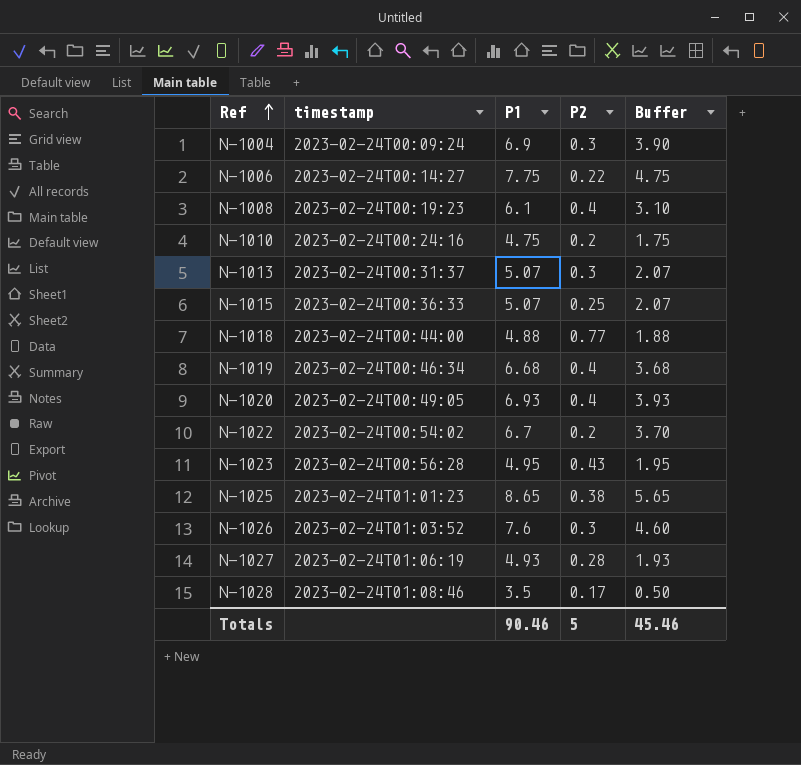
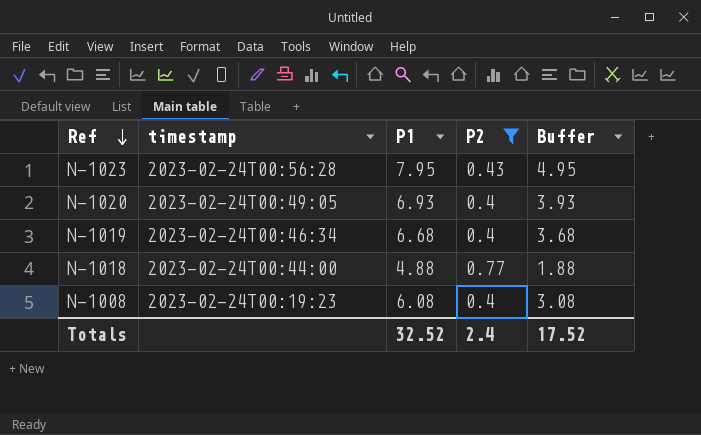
filter: none -> P2 >= 0.4
row order: Ref ascending -> Ref descending
N-1023 | P1: 4.95 -> 7.95
N-1023 | Buffer: 1.95 -> 4.95
N-1008 | P1: 6.1 -> 6.08
N-1008 | Buffer: 3.10 -> 3.08
Totals | P1: 90.46 -> 32.52
Totals | P2: 5 -> 2.4
Totals | Buffer: 45.46 -> 17.52

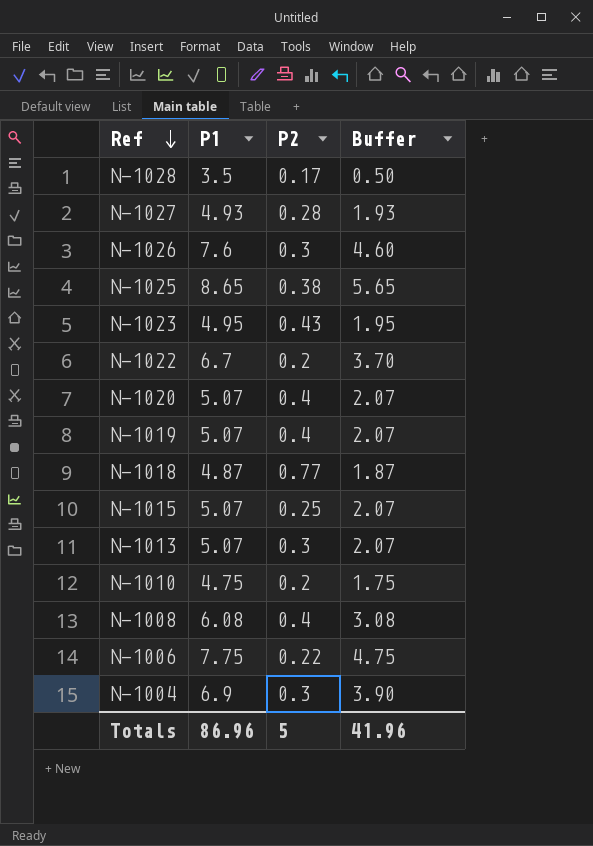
filter: P2 >= 0.4 -> none
column timestamp | position: 2 -> none
N-1023 | P1: 7.95 -> 4.95
N-1023 | Buffer: 4.95 -> 1.95
N-1020 | P1: 6.93 -> 5.07
N-1020 | Buffer: 3.93 -> 2.07
N-1019 | P1: 6.68 -> 5.07
N-1019 | Buffer: 3.68 -> 2.07
N-1018 | P1: 4.88 -> 4.87
N-1018 | Buffer: 1.88 -> 1.87
Totals | P1: 32.52 -> 86.96
Totals | P2: 2.4 -> 5
Totals | Buffer: 17.52 -> 41.96

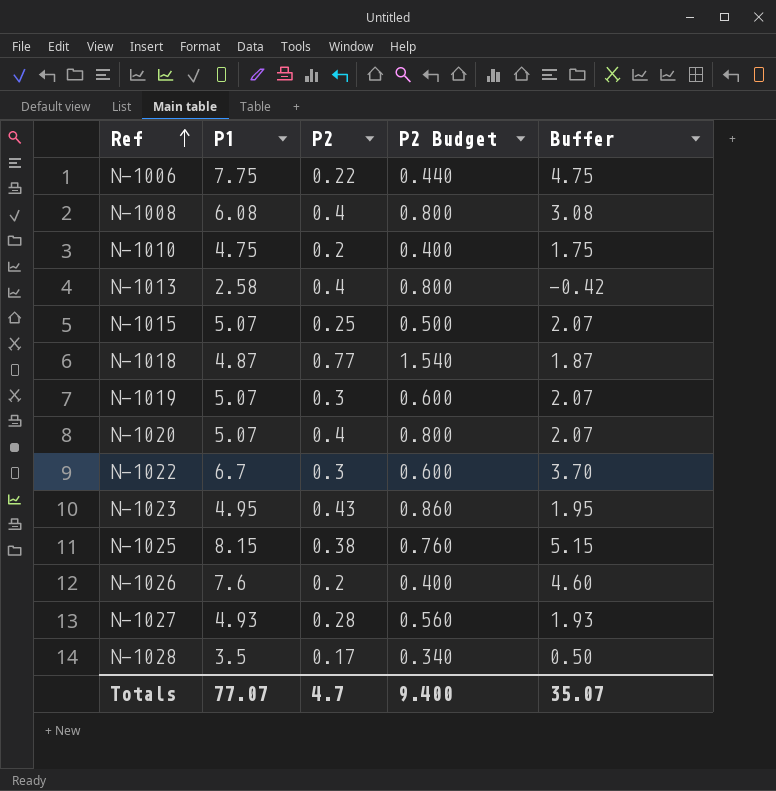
row order: Ref descending -> Ref ascending
column P2 Budget | formula: none -> [P2] * 2
row N-1004: 6.9 | 0.3 | 3.90 -> none
N-1013 | P1: 5.07 -> 2.58
N-1013 | P2: 0.3 -> 0.4
N-1013 | Buffer: 2.07 -> -0.42
N-1019 | P2: 0.4 -> 0.3
N-1022 | P2: 0.2 -> 0.3
N-1025 | P1: 8.65 -> 8.15
N-1025 | Buffer: 5.65 -> 5.15
N-1026 | P2: 0.3 -> 0.2
Totals | P1: 86.96 -> 77.07
Totals | P2: 5 -> 4.7
Totals | Buffer: 41.96 -> 35.07

